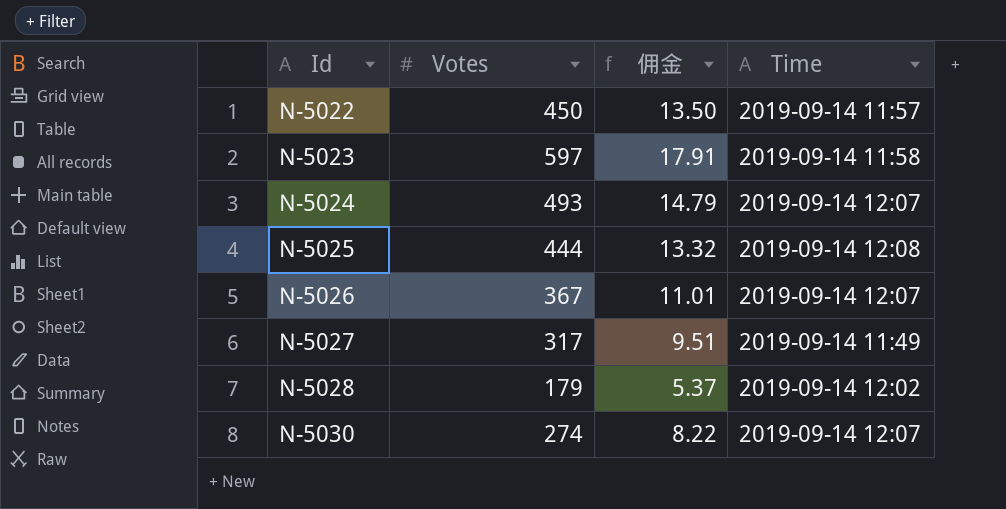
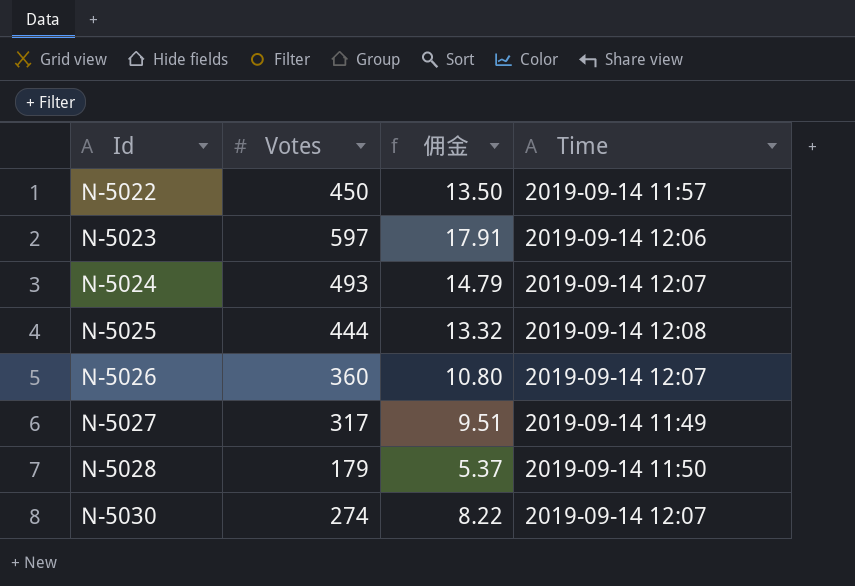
N-5023 | Time: 2019-09-14 11:58 -> 2019-09-14 12:06
N-5026 | Votes: 367 -> 360
N-5026 | 佣金: 11.01 -> 10.80
N-5028 | Time: 2019-09-14 12:02 -> 2019-09-14 11:50

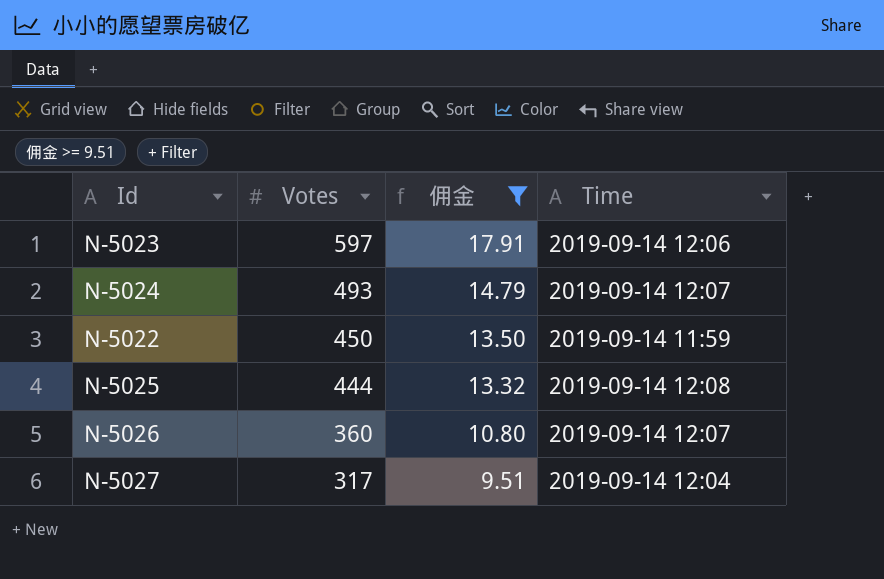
filter: none -> 佣金 >= 9.51
row order: Id ascending -> Votes descending
N-5022 | Time: 2019-09-14 11:57 -> 2019-09-14 11:59
N-5027 | Time: 2019-09-14 11:49 -> 2019-09-14 12:04

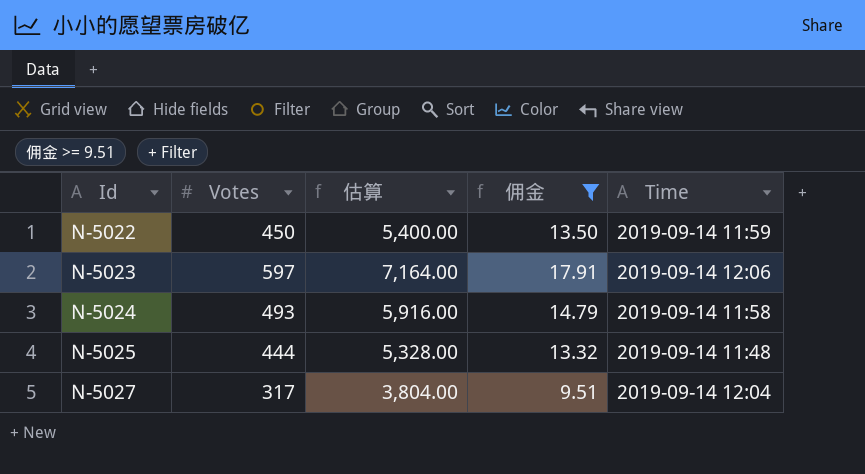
row order: Votes descending -> Id ascending
column 估算 | formula: none -> [Votes] * 12
row N-5026: 360 | 10.80 | 2019-09-14 12:07 -> none
N-5024 | Time: 2019-09-14 12:07 -> 2019-09-14 11:58
N-5025 | Time: 2019-09-14 12:08 -> 2019-09-14 11:48

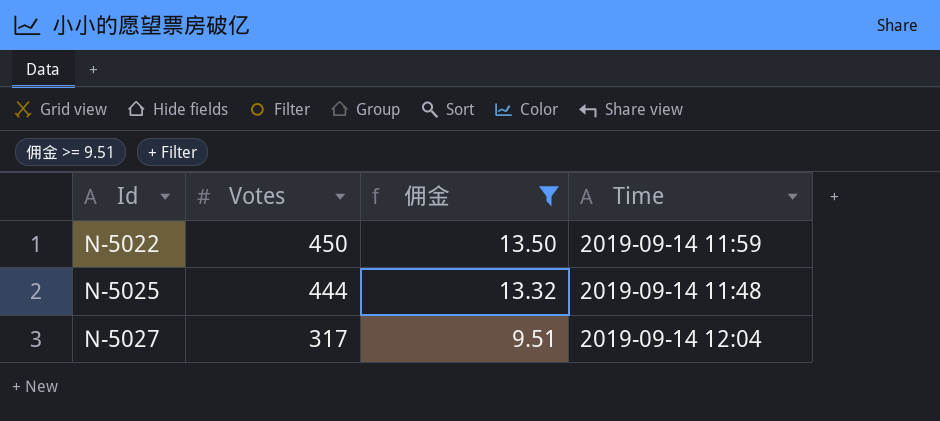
column 估算 | formula: [Votes] * 12 -> none
row N-5023: 597 | 7,164.00 | 17.91 | 2019-09-14 12:06 -> none
row N-5024: 493 | 5,916.00 | 14.79 | 2019-09-14 11:58 -> none

